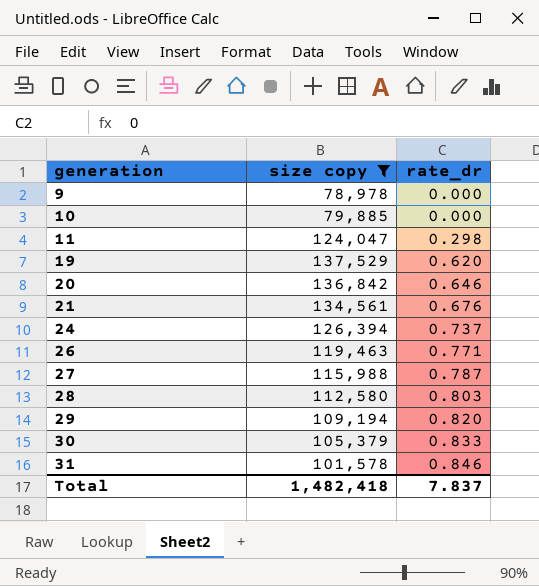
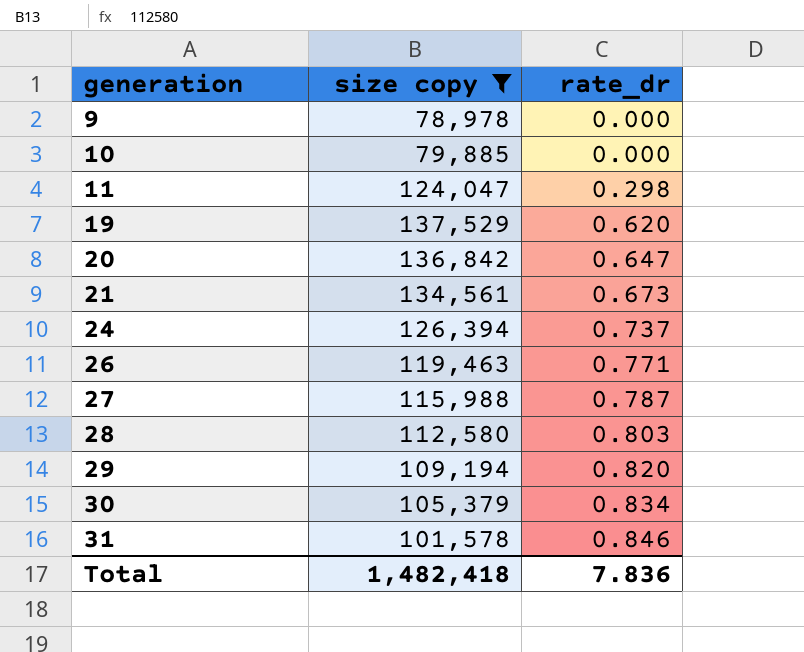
20 | rate_dr: 0.646 -> 0.647
21 | rate_dr: 0.676 -> 0.673
30 | rate_dr: 0.833 -> 0.834
Total | rate_dr: 7.837 -> 7.836

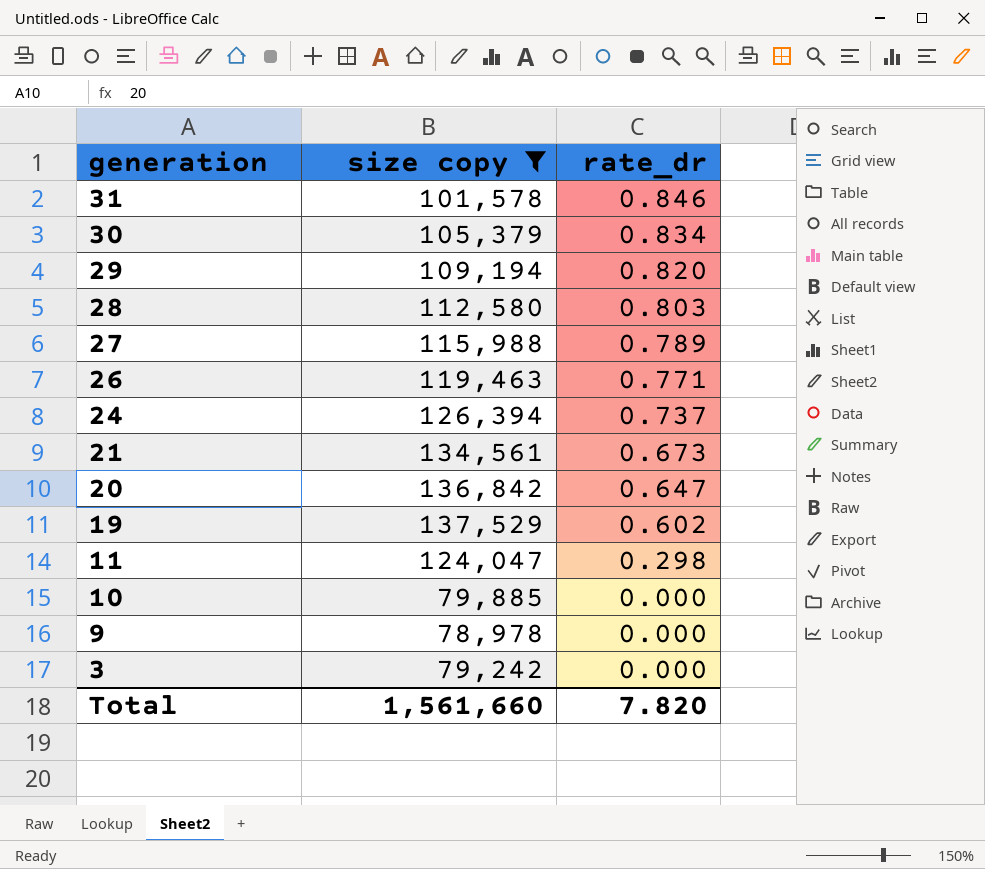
row order: generation ascending -> generation descending
27 | rate_dr: 0.787 -> 0.789
19 | rate_dr: 0.620 -> 0.602
row 3: none -> 79,242 | 0.000
Total | size copy: 1,482,418 -> 1,561,660
Total | rate_dr: 7.836 -> 7.820

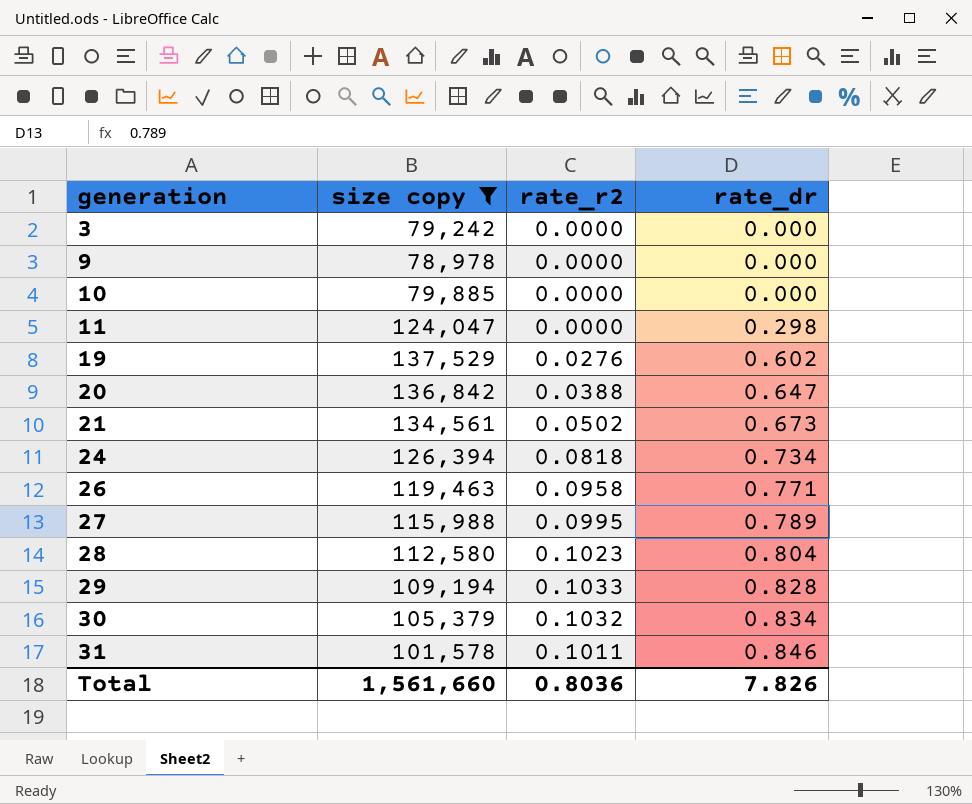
row order: generation descending -> generation ascending
column rate_r2 | position: none -> 3
24 | rate_dr: 0.737 -> 0.734
28 | rate_dr: 0.803 -> 0.804
29 | rate_dr: 0.820 -> 0.828
Total | rate_dr: 7.820 -> 7.826

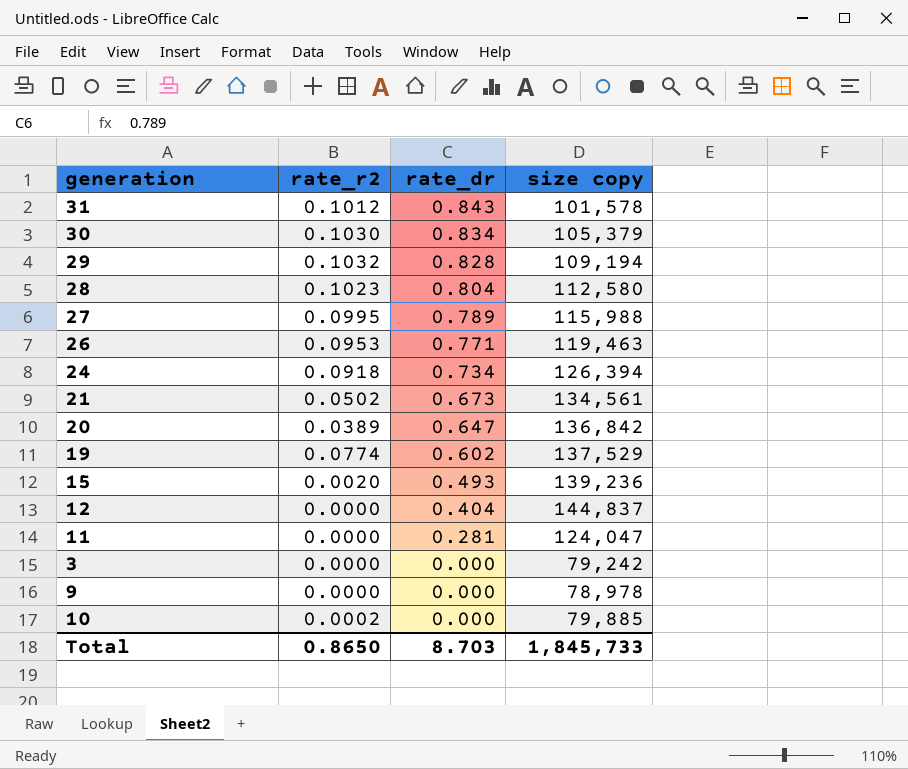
filter: size copy <= 137,529 -> none
row order: generation ascending -> rate_dr descending
column size copy | position: 2 -> 4
31 | rate_r2: 0.1011 -> 0.1012
31 | rate_dr: 0.846 -> 0.843
30 | rate_r2: 0.1032 -> 0.1030
29 | rate_r2: 0.1033 -> 0.1032
26 | rate_r2: 0.0958 -> 0.0953
24 | rate_r2: 0.0818 -> 0.0918
20 | rate_r2: 0.0388 -> 0.0389
19 | rate_r2: 0.0276 -> 0.0774
11 | rate_dr: 0.298 -> 0.281
10 | rate_r2: 0.0000 -> 0.0002
Total | rate_r2: 0.8036 -> 0.8650
Total | rate_dr: 7.826 -> 8.703
Total | size copy: 1,561,660 -> 1,845,733

